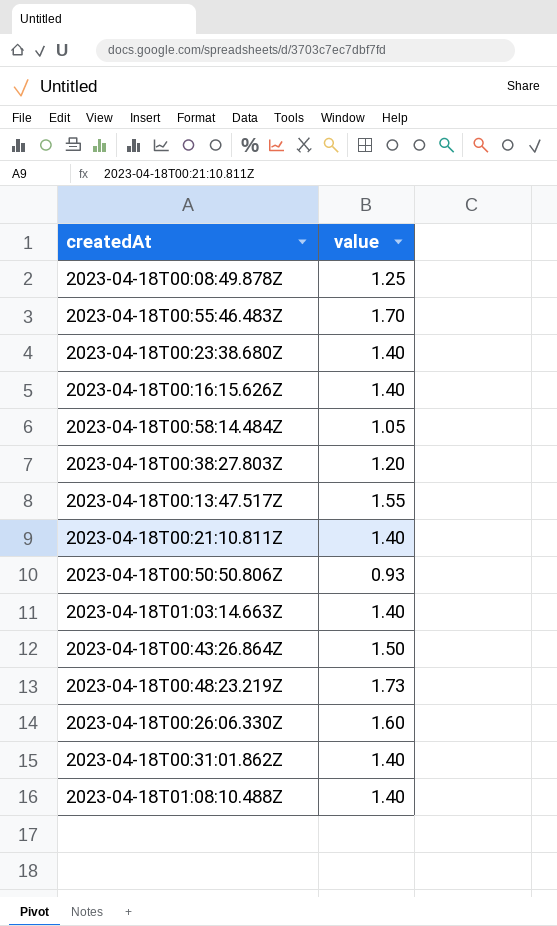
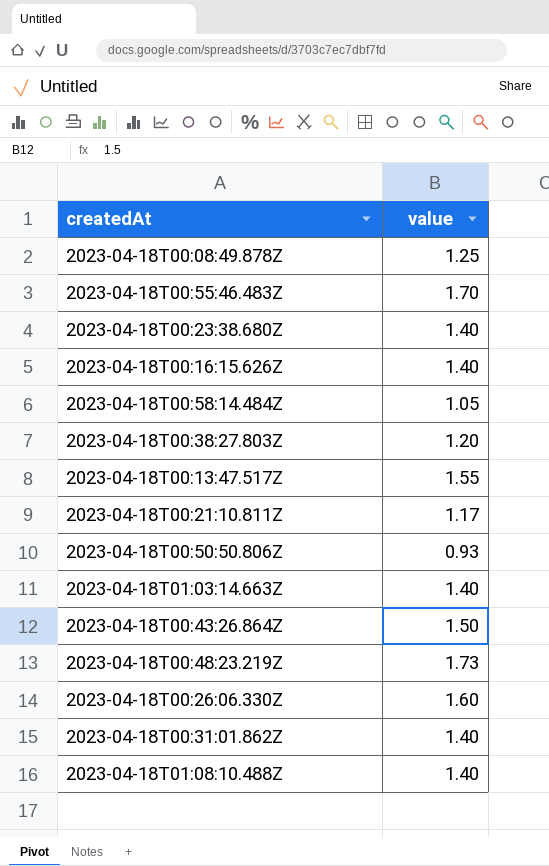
2023-04-18T00:21:10.811Z | value: 1.40 -> 1.17

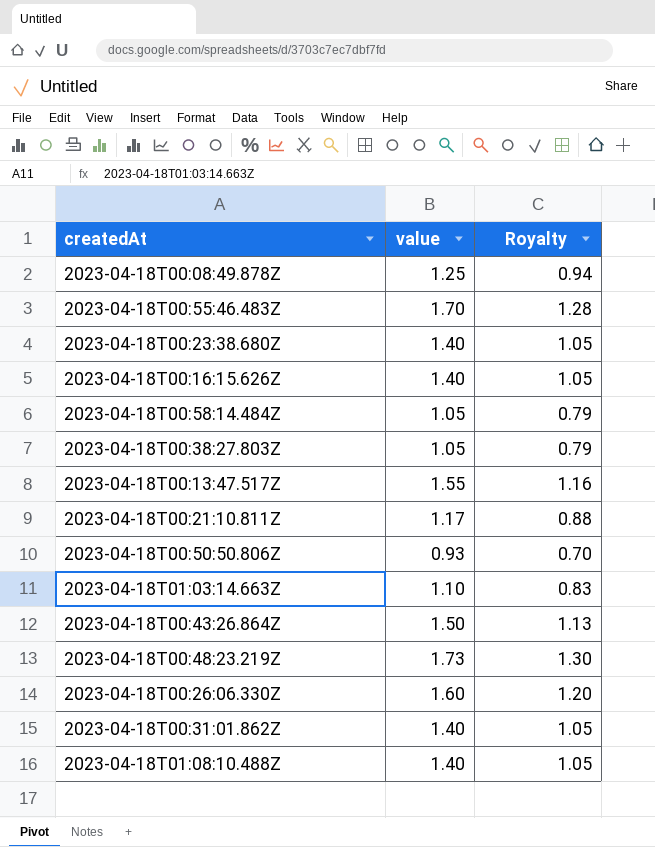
column Royalty | formula: none -> [value] * 0.75
2023-04-18T00:38:27.803Z | value: 1.20 -> 1.05
2023-04-18T01:03:14.663Z | value: 1.40 -> 1.10

